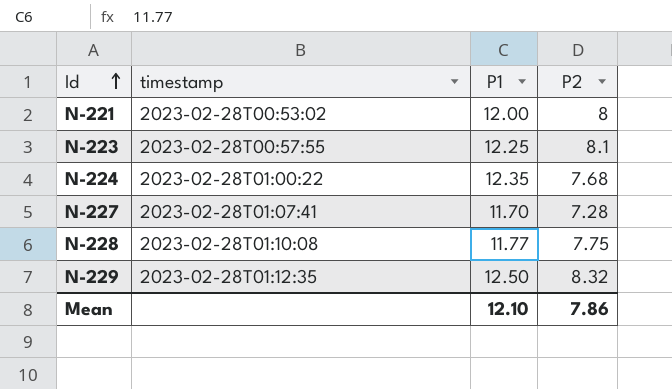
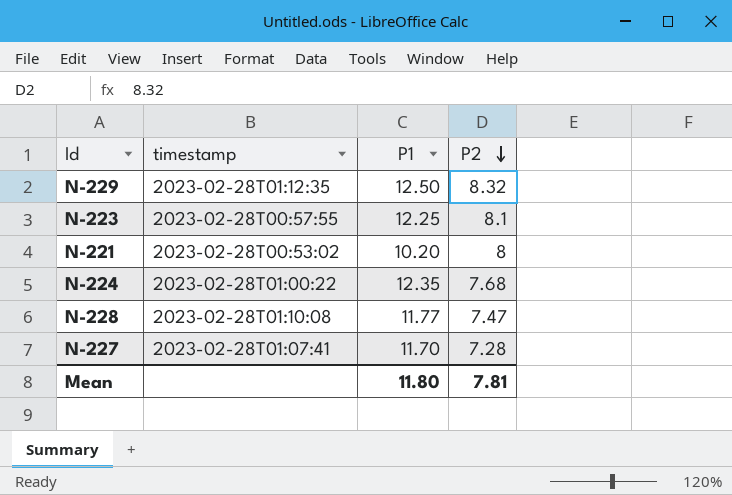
row order: Id ascending -> P2 descending
N-221 | P1: 12.00 -> 10.20
N-228 | P2: 7.75 -> 7.47
Mean | P1: 12.10 -> 11.80
Mean | P2: 7.86 -> 7.81

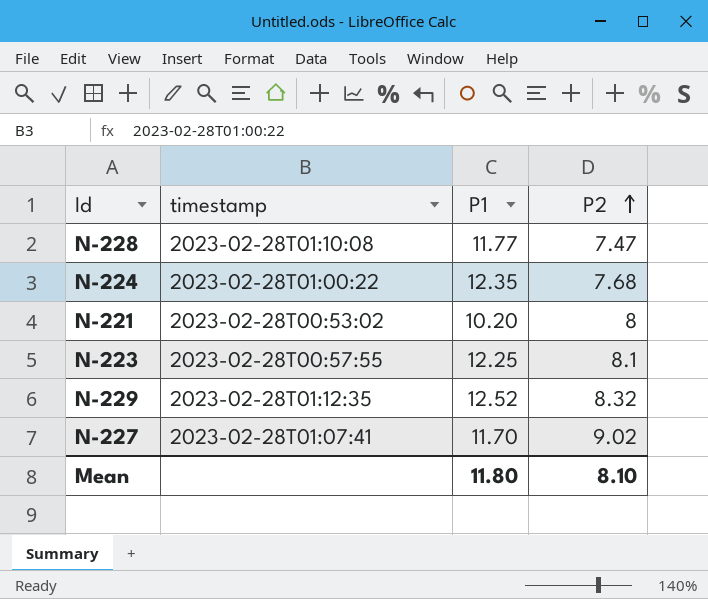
row order: P2 descending -> P2 ascending
N-229 | P1: 12.50 -> 12.52
N-227 | P2: 7.28 -> 9.02
Mean | P2: 7.81 -> 8.10

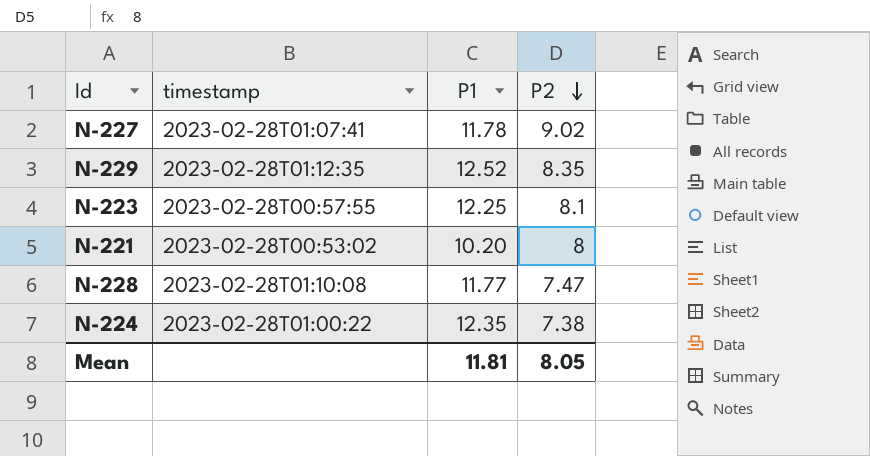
row order: P2 ascending -> P2 descending
N-227 | P1: 11.70 -> 11.78
N-229 | P2: 8.32 -> 8.35
N-224 | P2: 7.68 -> 7.38
Mean | P1: 11.80 -> 11.81
Mean | P2: 8.10 -> 8.05

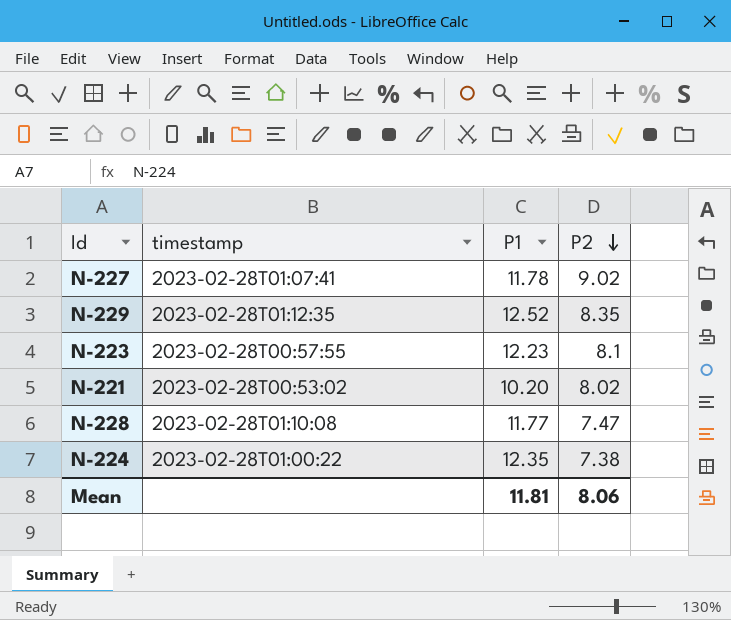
N-223 | P1: 12.25 -> 12.23
N-221 | P2: 8 -> 8.02
Mean | P2: 8.05 -> 8.06

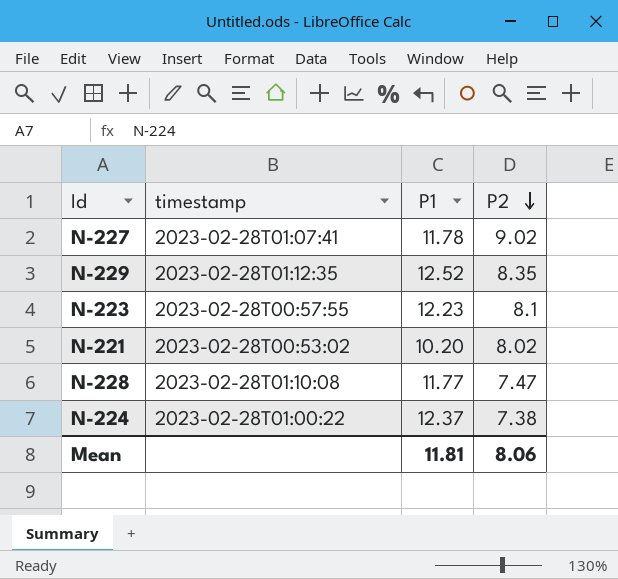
N-224 | P1: 12.35 -> 12.37

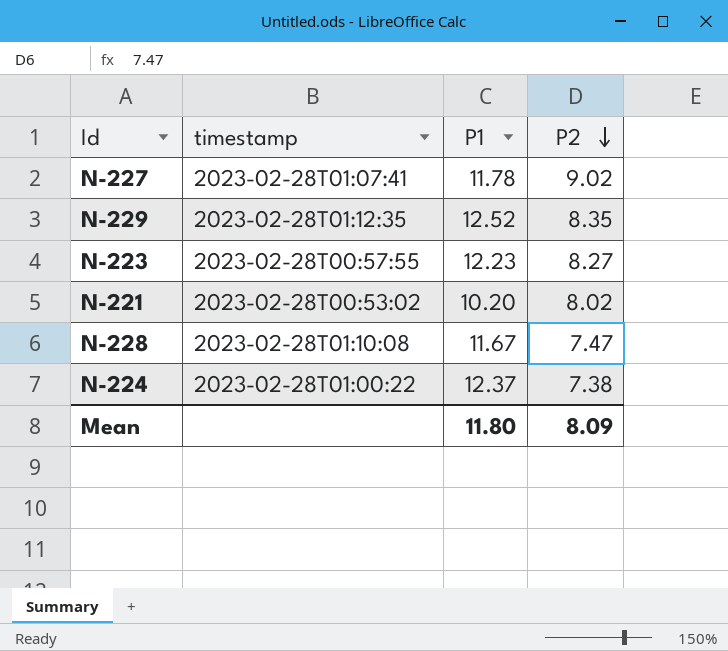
N-223 | P2: 8.1 -> 8.27
N-228 | P1: 11.77 -> 11.67
Mean | P1: 11.81 -> 11.80
Mean | P2: 8.06 -> 8.09

